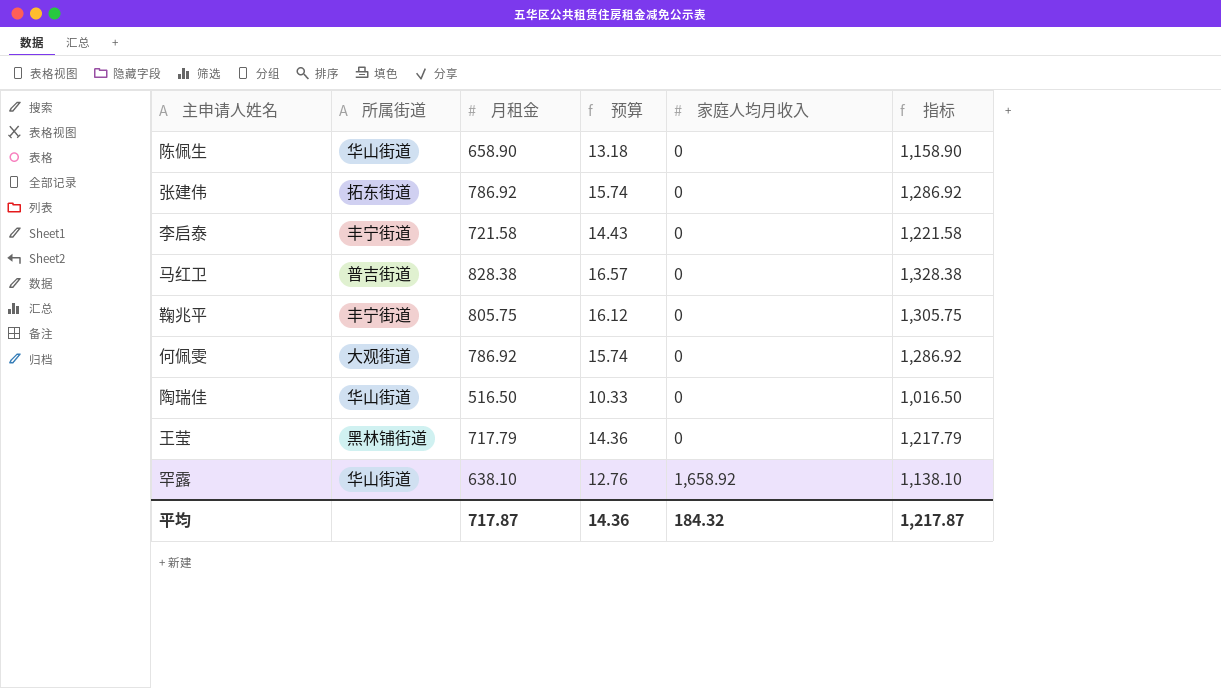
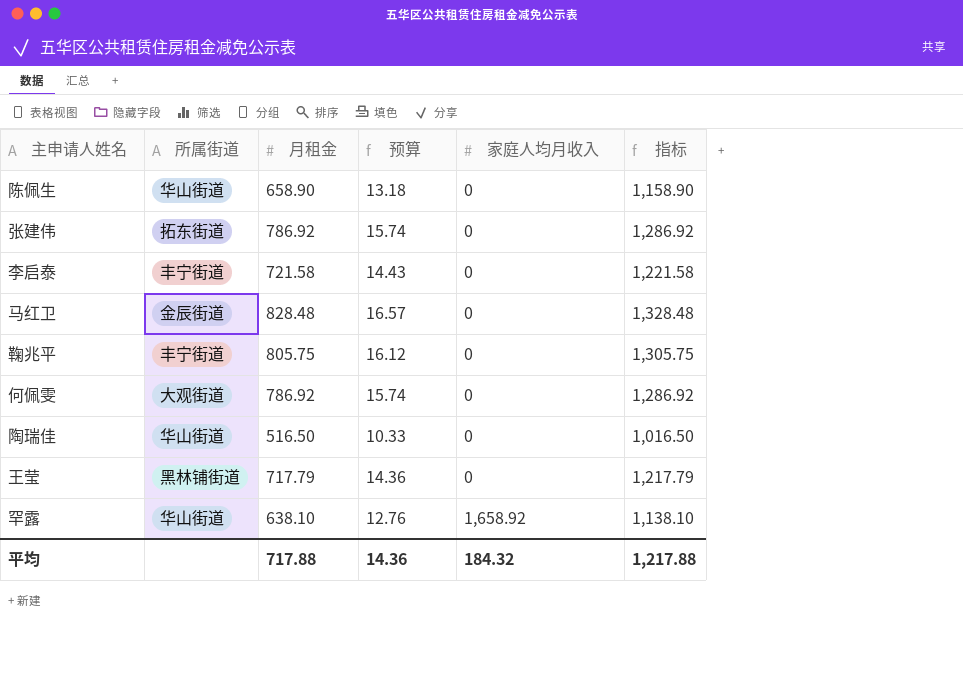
马红卫 | 所属街道: 普吉街道 -> 金辰街道
马红卫 | 月租金: 828.38 -> 828.48
马红卫 | 指标: 1,328.38 -> 1,328.48
平均 | 月租金: 717.87 -> 717.88
平均 | 指标: 1,217.87 -> 1,217.88

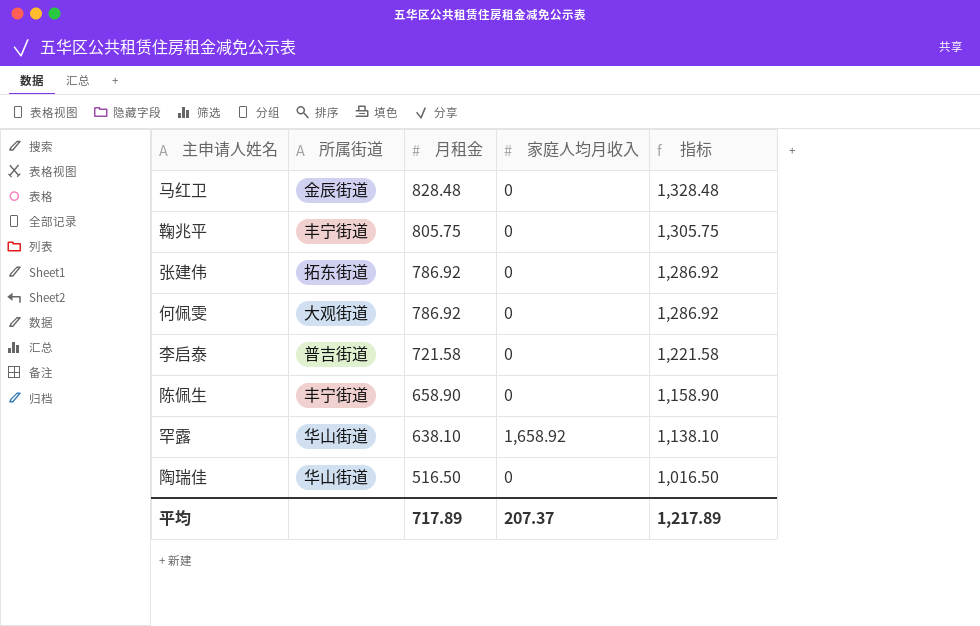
row order: 家庭人均月收入 ascending -> 月租金 descending
column 预算 | formula: [月租金] * 0.02 -> none
row 王莹: 黑林铺街道 | 717.79 | 14.36 | 0 | 1,217.79 -> none
李启泰 | 所属街道: 丰宁街道 -> 普吉街道
陈佩生 | 所属街道: 华山街道 -> 丰宁街道
平均 | 月租金: 717.88 -> 717.89
平均 | 家庭人均月收入: 184.32 -> 207.37
平均 | 指标: 1,217.88 -> 1,217.89

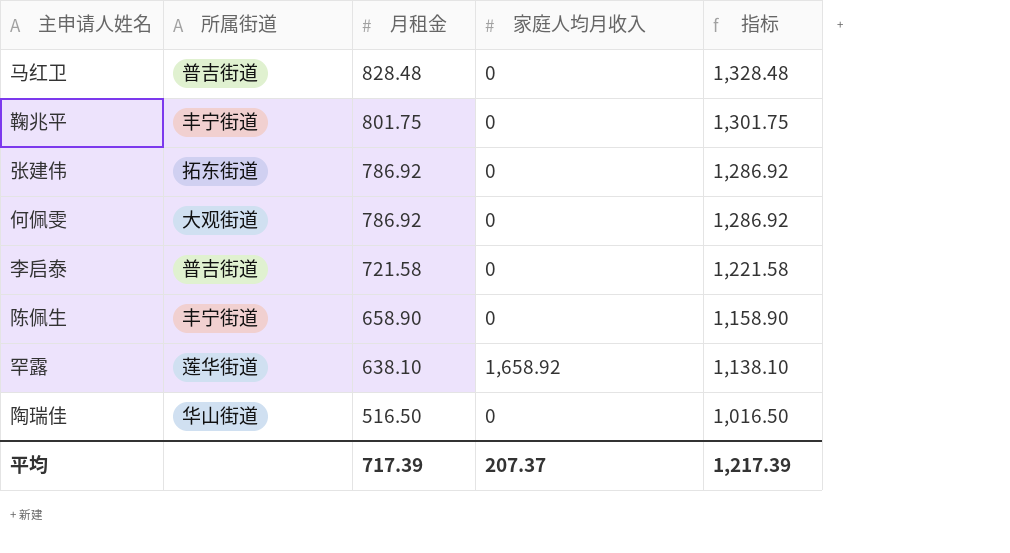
马红卫 | 所属街道: 金辰街道 -> 普吉街道
鞠兆平 | 月租金: 805.75 -> 801.75
鞠兆平 | 指标: 1,305.75 -> 1,301.75
罕露 | 所属街道: 华山街道 -> 莲华街道
平均 | 月租金: 717.89 -> 717.39
平均 | 指标: 1,217.89 -> 1,217.39

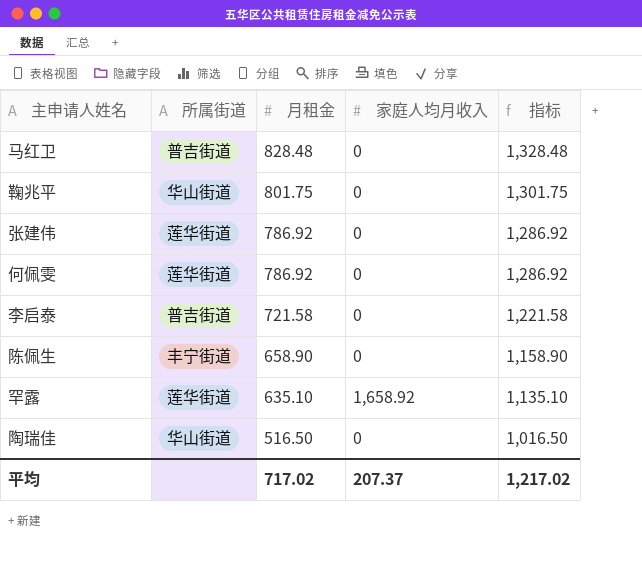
鞠兆平 | 所属街道: 丰宁街道 -> 华山街道
张建伟 | 所属街道: 拓东街道 -> 莲华街道
何佩雯 | 所属街道: 大观街道 -> 莲华街道
罕露 | 月租金: 638.10 -> 635.10
罕露 | 指标: 1,138.10 -> 1,135.10
平均 | 月租金: 717.39 -> 717.02
平均 | 指标: 1,217.39 -> 1,217.02

